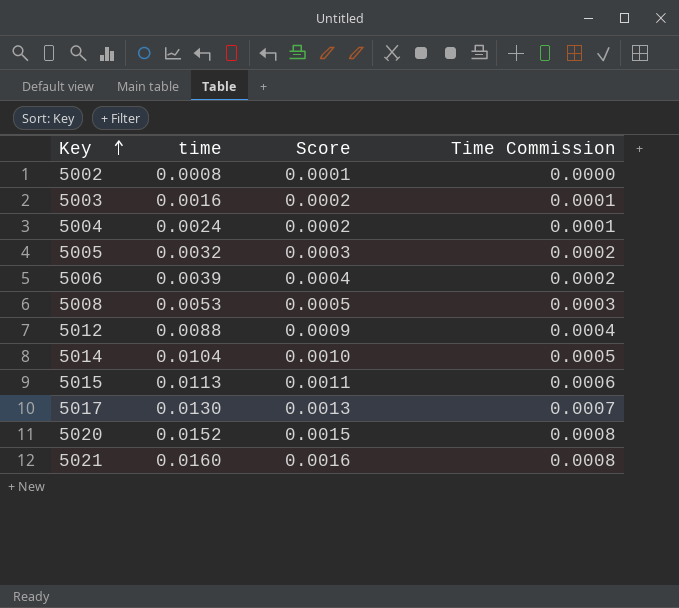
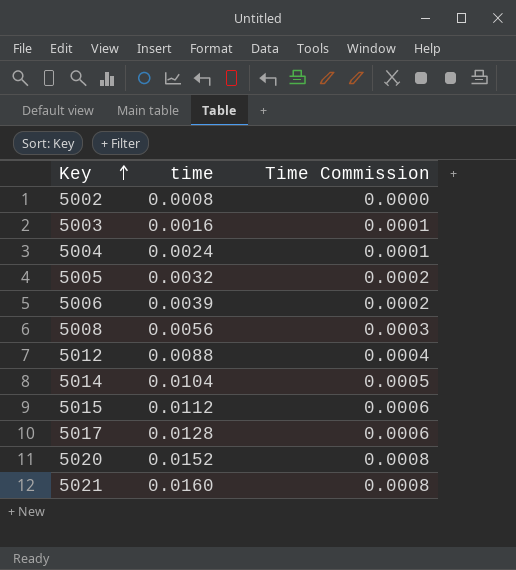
column Score | formula: [time] * 0.1 -> none
5008 | time: 0.0053 -> 0.0056
5015 | time: 0.0113 -> 0.0112
5017 | time: 0.0130 -> 0.0128
5017 | Time Commission: 0.0007 -> 0.0006

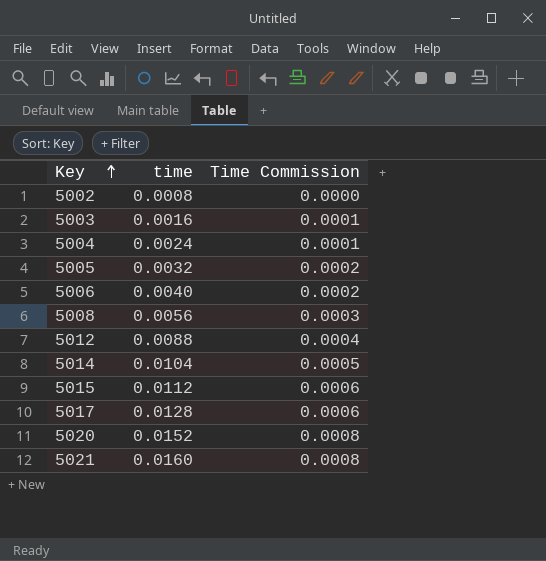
5006 | time: 0.0039 -> 0.0040

